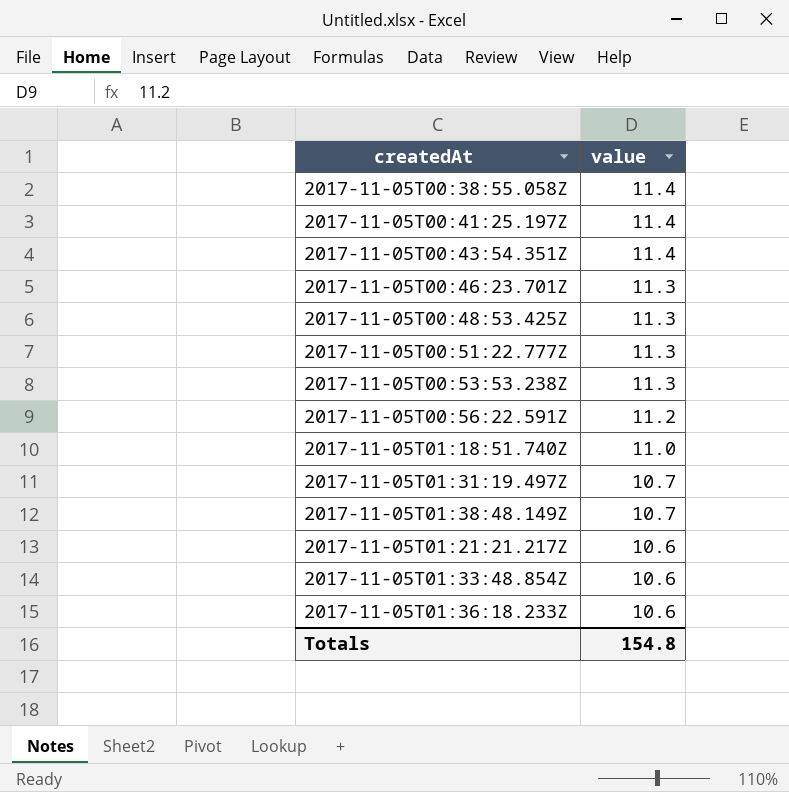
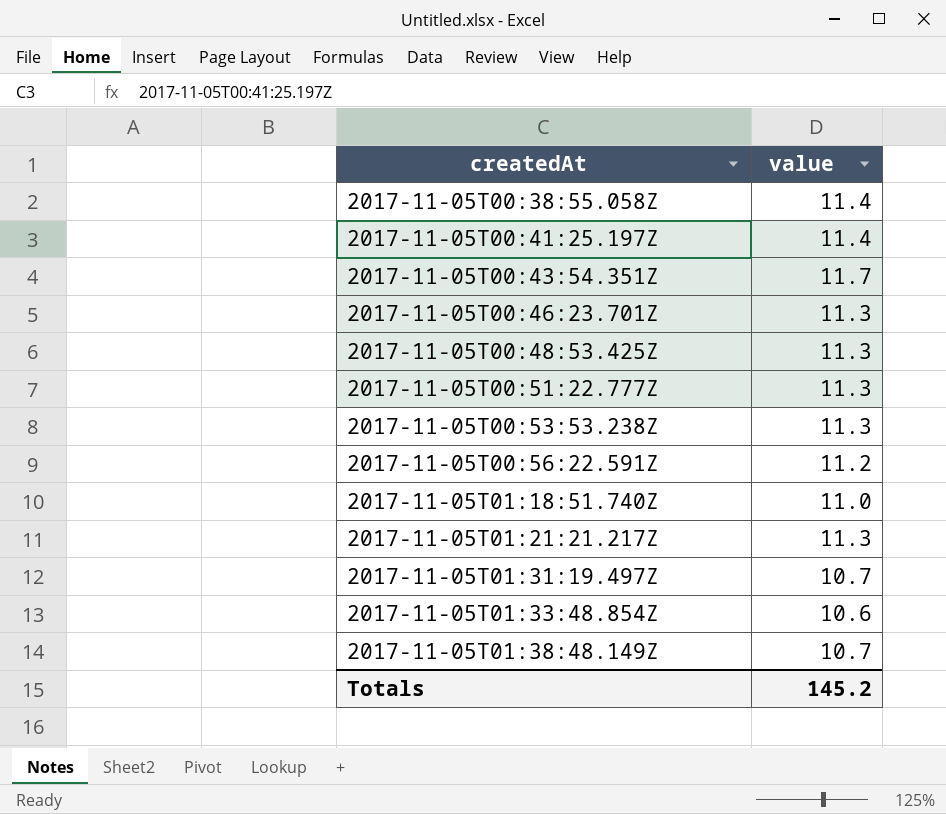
row order: value descending -> createdAt ascending
row 2017-11-05T01:36:18.233Z: 10.6 -> none
2017-11-05T00:43:54.351Z | value: 11.4 -> 11.7
2017-11-05T01:21:21.217Z | value: 10.6 -> 11.3
Totals | value: 154.8 -> 145.2

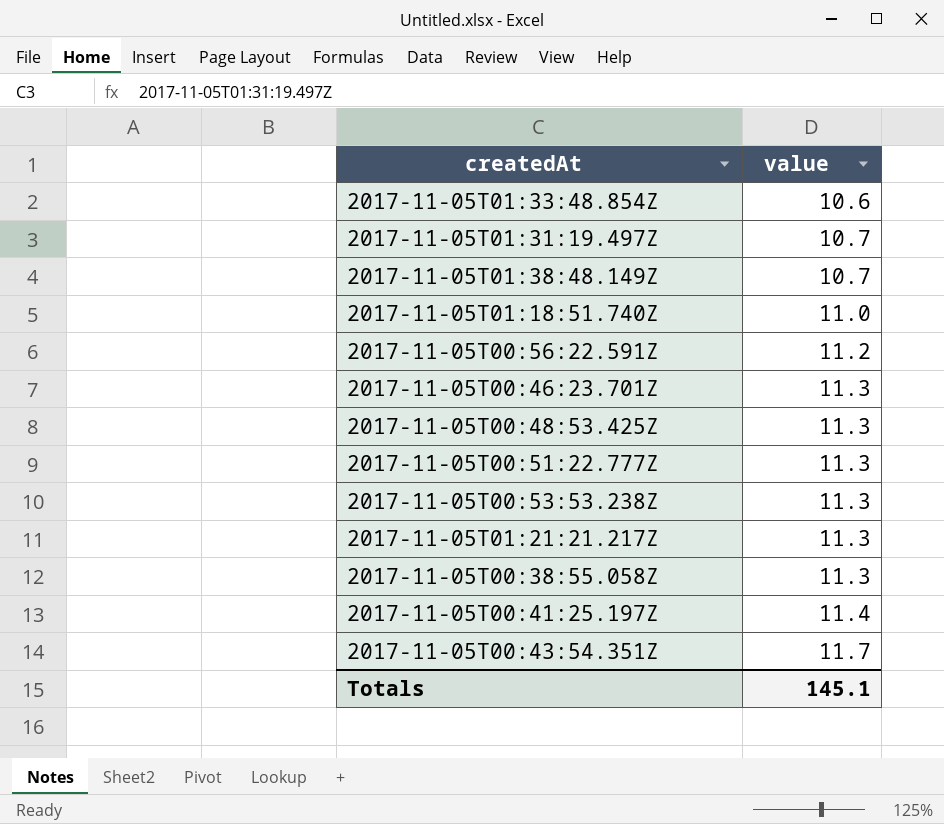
row order: createdAt ascending -> value ascending
2017-11-05T00:38:55.058Z | value: 11.4 -> 11.3
Totals | value: 145.2 -> 145.1

